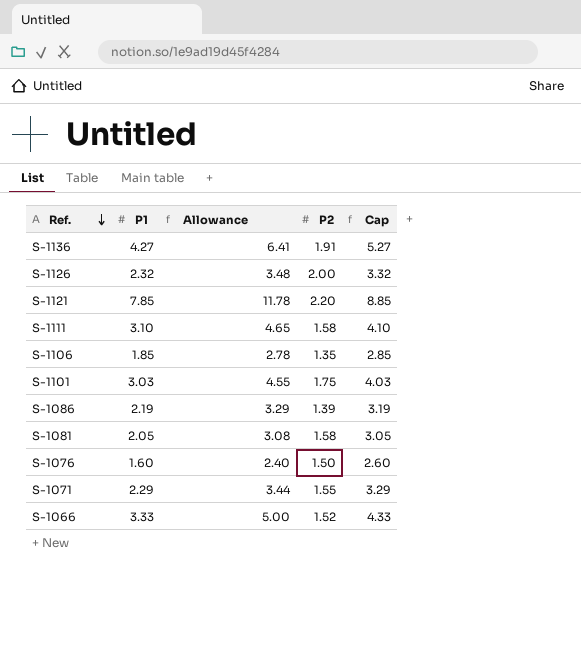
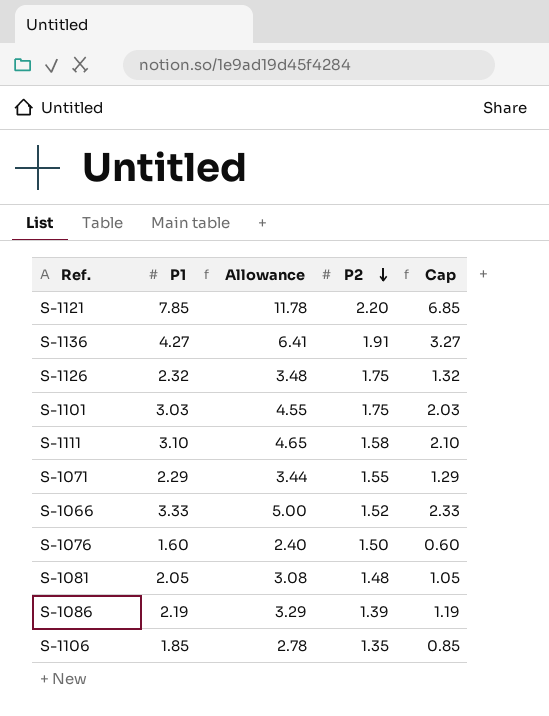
row order: Ref. descending -> P2 descending
column Cap | formula: [P1] + 1 -> [P1] - 1
S-1126 | P2: 2.00 -> 1.75
S-1081 | P2: 1.58 -> 1.48

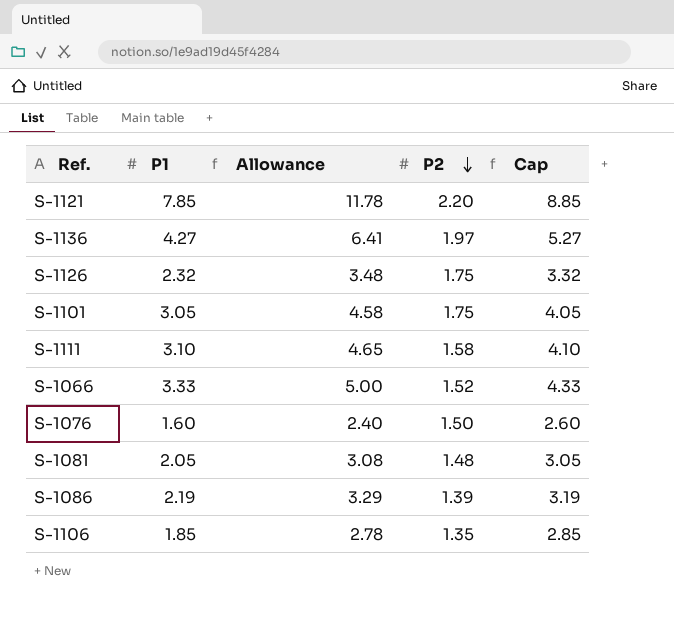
column Cap | formula: [P1] - 1 -> [P1] + 1
row S-1071: 2.29 | 3.44 | 1.55 | 1.29 -> none
S-1136 | P2: 1.91 -> 1.97
S-1101 | P1: 3.03 -> 3.05
S-1101 | Allowance: 4.55 -> 4.58

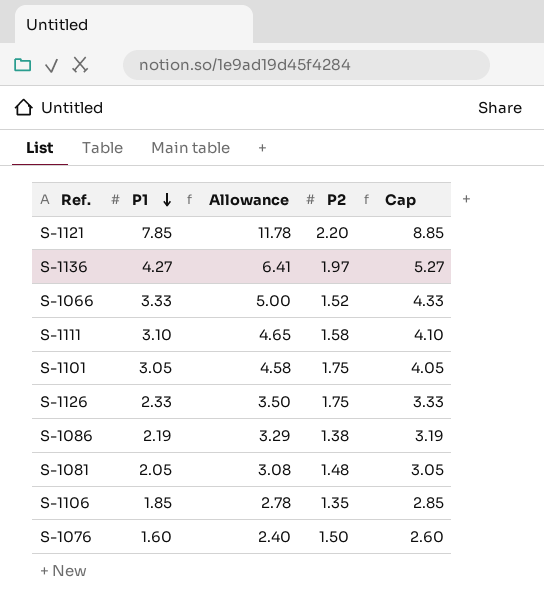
row order: P2 descending -> P1 descending
S-1126 | P1: 2.32 -> 2.33
S-1126 | Allowance: 3.48 -> 3.50
S-1126 | Cap: 3.32 -> 3.33
S-1086 | P2: 1.39 -> 1.38

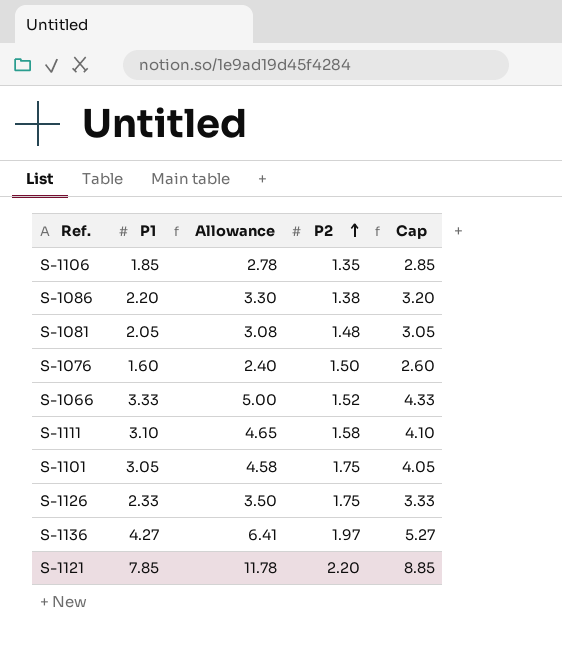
row order: P1 descending -> P2 ascending
S-1086 | P1: 2.19 -> 2.20
S-1086 | Allowance: 3.29 -> 3.30
S-1086 | Cap: 3.19 -> 3.20

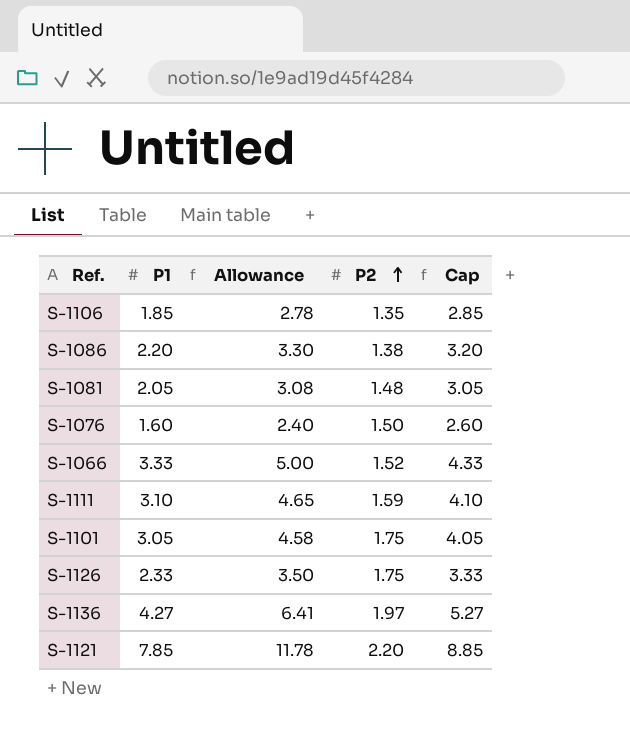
S-1111 | P2: 1.58 -> 1.59

